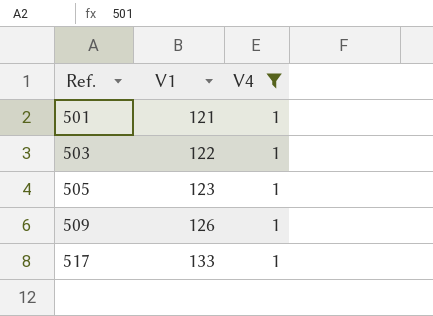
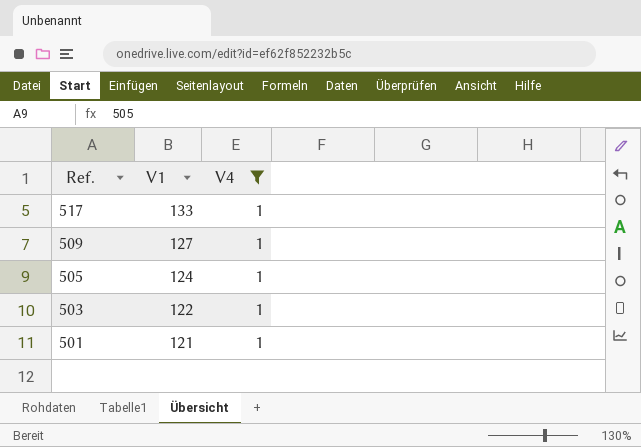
row order: Ref. ascending -> Ref. descending
509 | V1: 126 -> 127
505 | V1: 123 -> 124

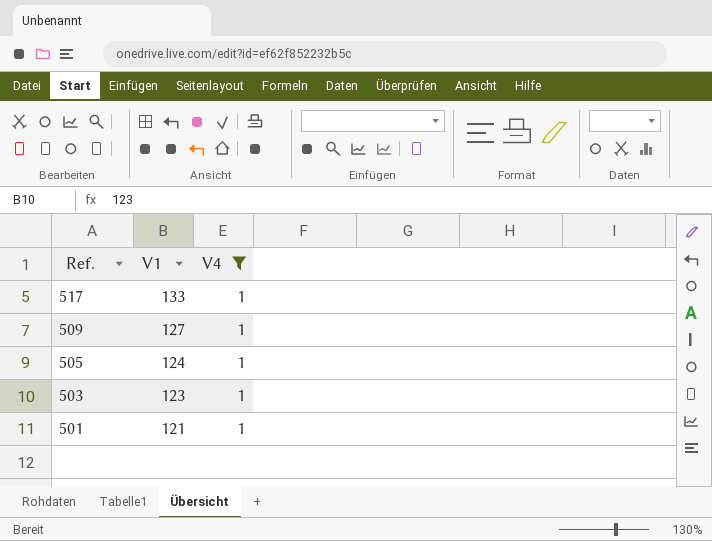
503 | V1: 122 -> 123

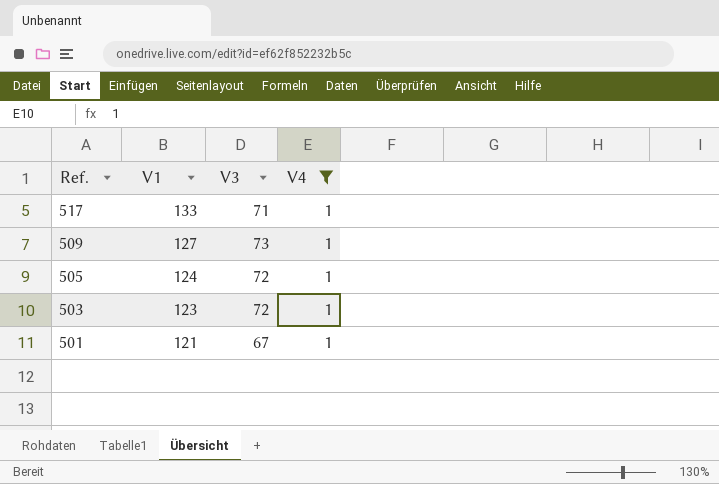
column V3 | position: none -> 3

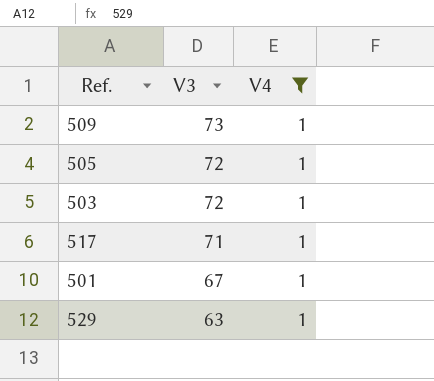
row order: Ref. descending -> V3 descending
column V1 | position: 2 -> none
row 529: none -> 63 | 1

